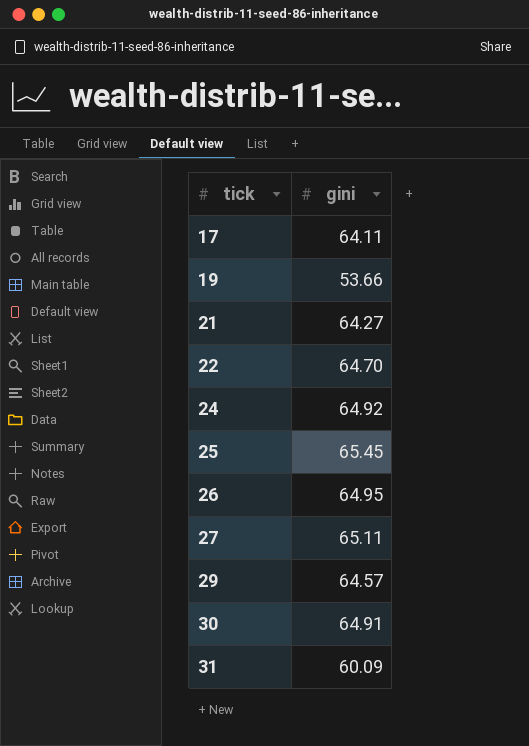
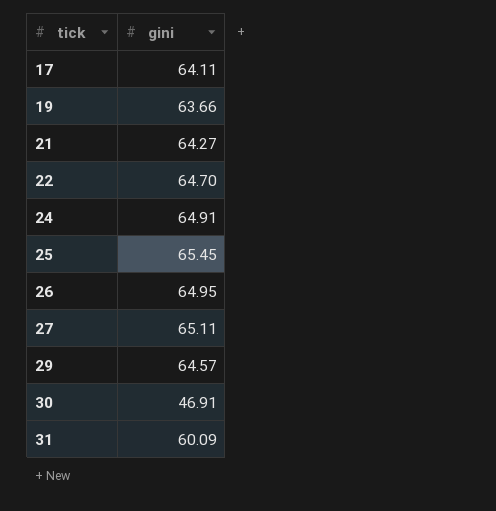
19 | gini: 53.66 -> 63.66
24 | gini: 64.92 -> 64.91
30 | gini: 64.91 -> 46.91

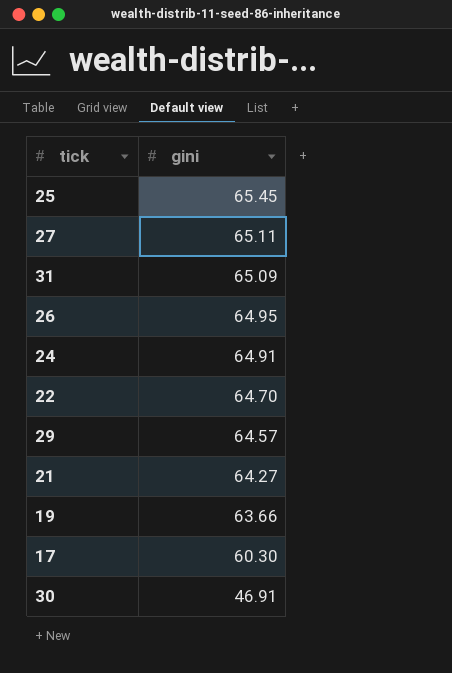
row order: tick ascending -> gini descending
31 | gini: 60.09 -> 65.09
17 | gini: 64.11 -> 60.30

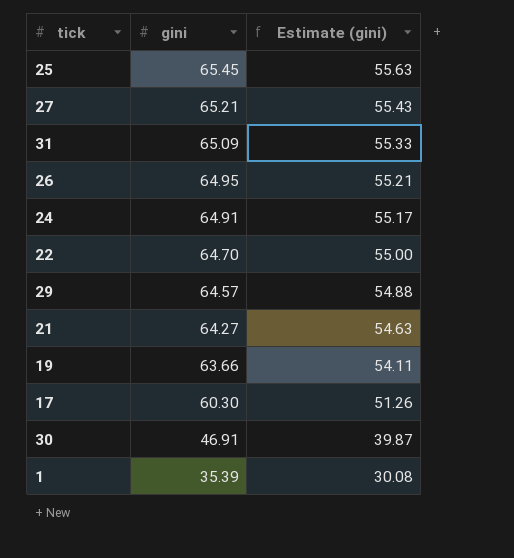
column Estimate (gini) | formula: none -> [gini] * 0.85
27 | gini: 65.11 -> 65.21
row 1: none -> 35.39 | 30.08

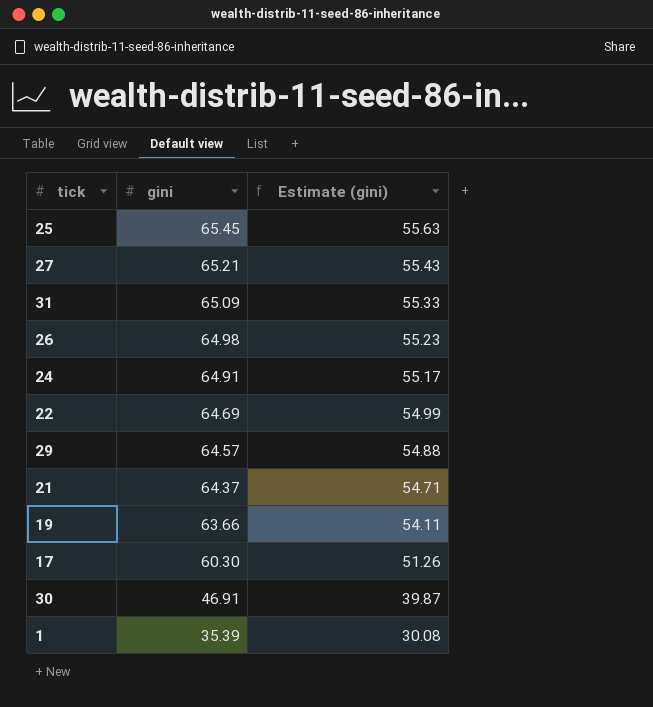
26 | gini: 64.95 -> 64.98
26 | Estimate (gini): 55.21 -> 55.23
22 | gini: 64.70 -> 64.69
22 | Estimate (gini): 55.00 -> 54.99
21 | gini: 64.27 -> 64.37
21 | Estimate (gini): 54.63 -> 54.71

